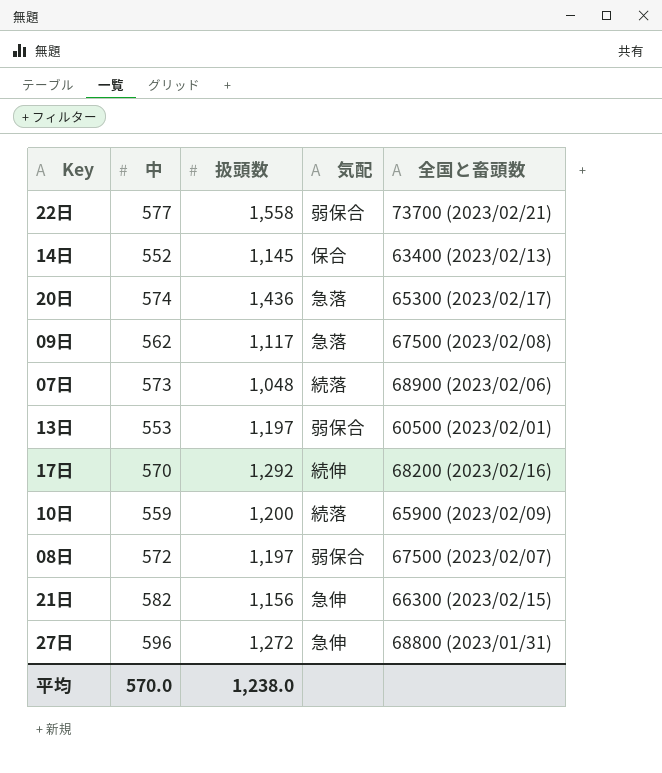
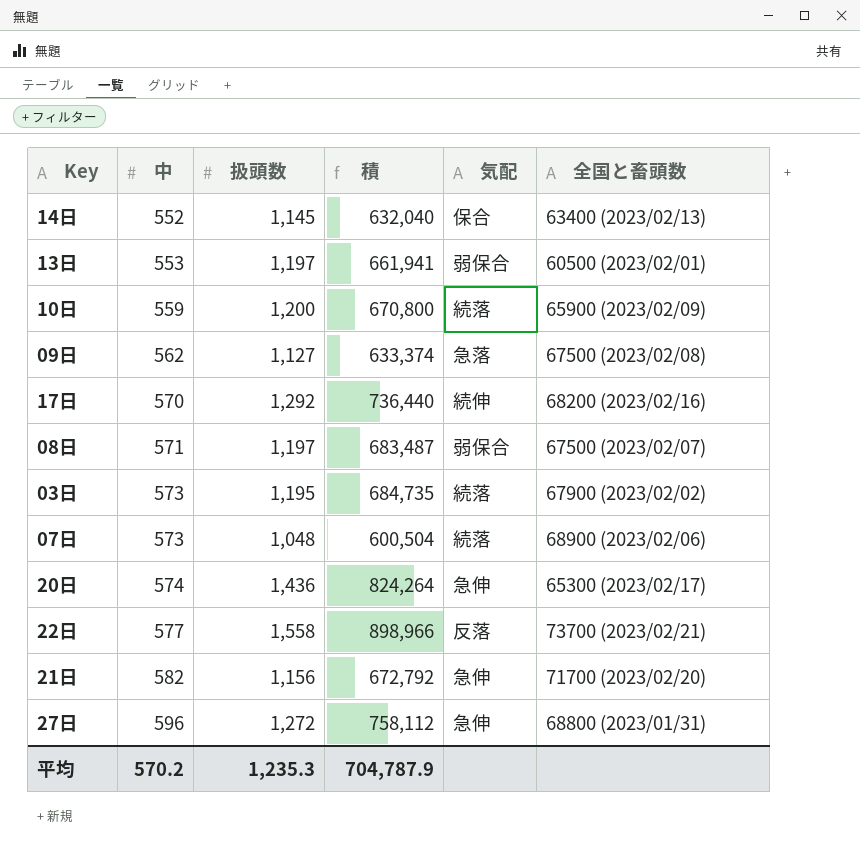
row order: none -> 中 ascending
column 積 | formula: none -> [中] * [扱頭数]
09日 | 扱頭数: 1,117 -> 1,127
08日 | 中: 572 -> 571
row 03日: none -> 573 | 1,195 | 684,735 | 続落 | 67900 (2023/02/02)
20日 | 気配: 急落 -> 急伸
22日 | 気配: 弱保合 -> 反落
21日 | 全国と畜頭数: 66300 (2023/02/15) -> 71700 (2023/02/20)
平均 | 中: 570.0 -> 570.2
平均 | 扱頭数: 1,238.0 -> 1,235.3

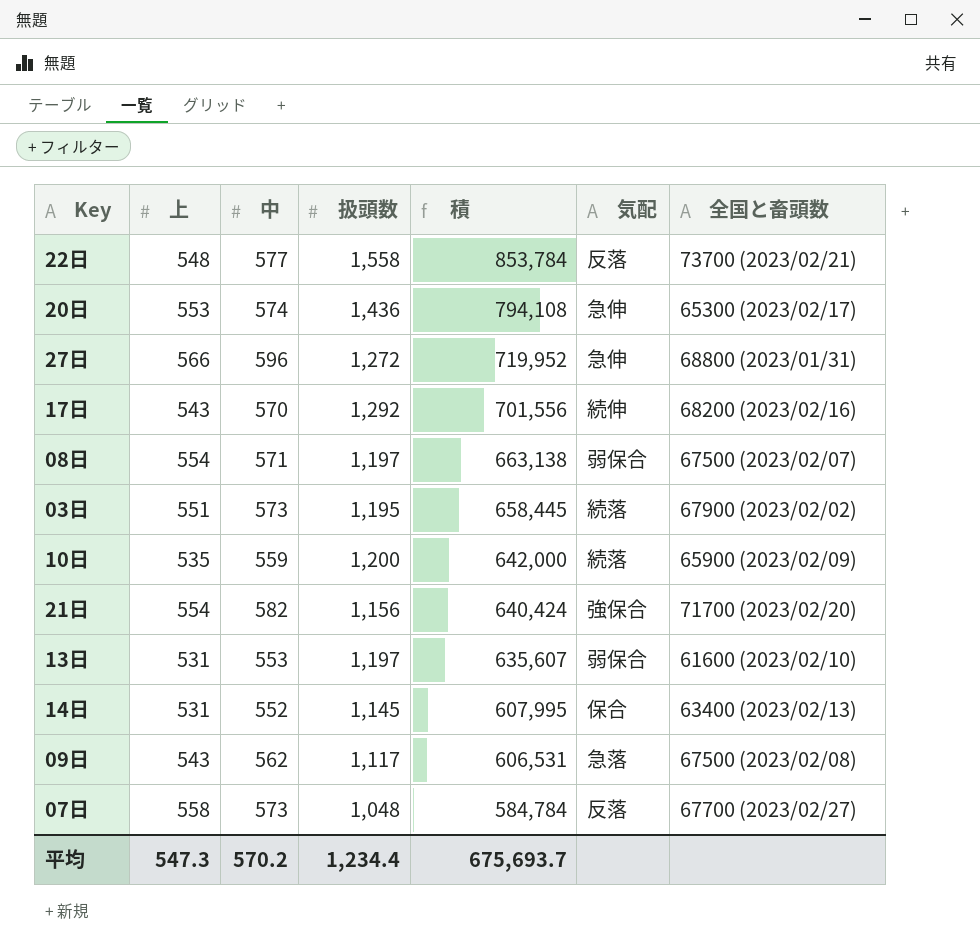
row order: 中 ascending -> 積 descending
column 上 | position: none -> 2
column 積 | formula: [中] * [扱頭数] -> [上] * [扱頭数]
21日 | 気配: 急伸 -> 強保合
13日 | 全国と畜頭数: 60500 (2023/02/01) -> 61600 (2023/02/10)
09日 | 扱頭数: 1,127 -> 1,117
07日 | 気配: 続落 -> 反落
07日 | 全国と畜頭数: 68900 (2023/02/06) -> 67700 (2023/02/27)
平均 | 扱頭数: 1,235.3 -> 1,234.4
平均 | 積: 704,787.9 -> 675,693.7

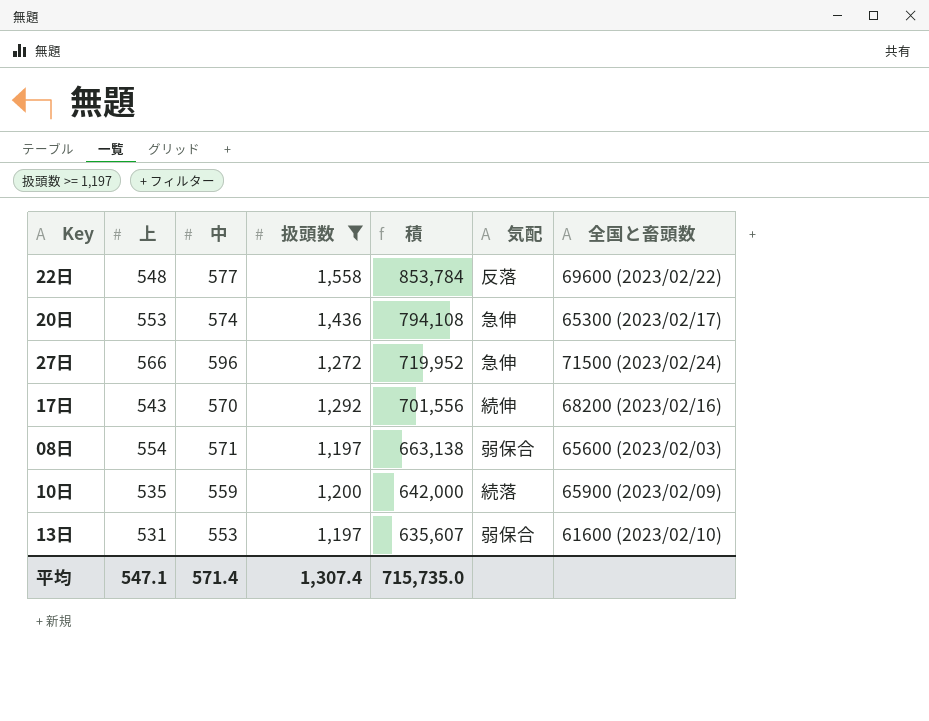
filter: none -> 扱頭数 >= 1,197
22日 | 全国と畜頭数: 73700 (2023/02/21) -> 69600 (2023/02/22)
27日 | 全国と畜頭数: 68800 (2023/01/31) -> 71500 (2023/02/24)
08日 | 全国と畜頭数: 67500 (2023/02/07) -> 65600 (2023/02/03)
平均 | 上: 547.3 -> 547.1
平均 | 中: 570.2 -> 571.4
平均 | 扱頭数: 1,234.4 -> 1,307.4
平均 | 積: 675,693.7 -> 715,735.0

